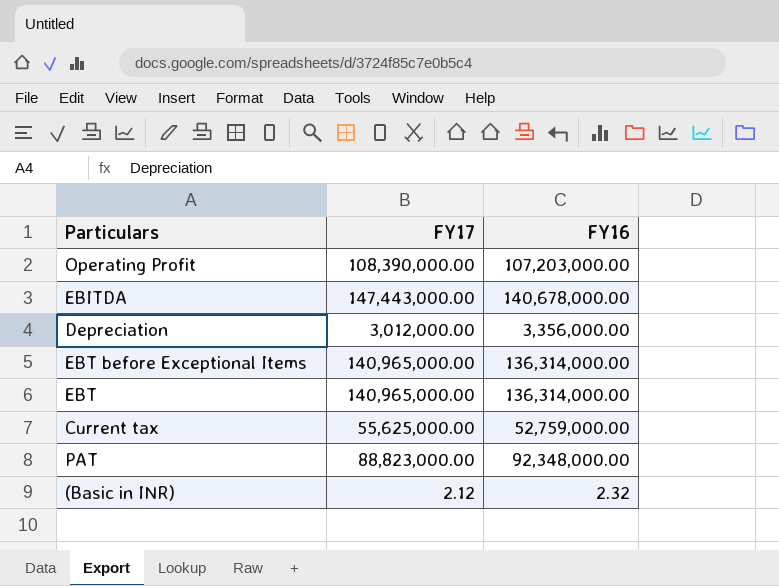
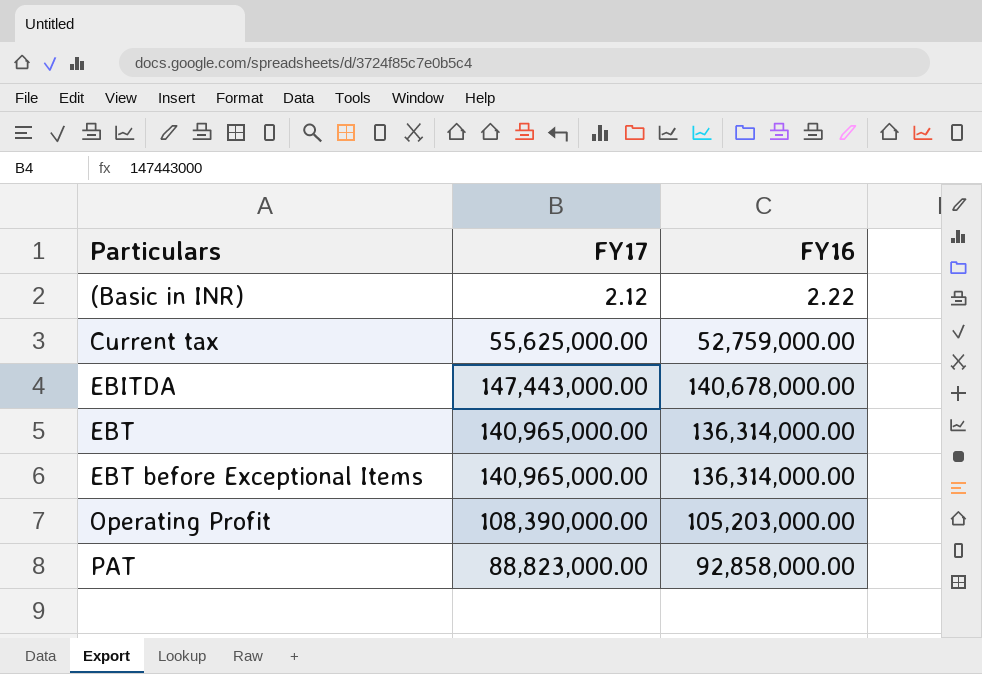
row order: none -> Particulars ascending
row Depreciation: 3,012,000.00 | 3,356,000.00 -> none
(Basic in INR) | FY16: 2.32 -> 2.22
Operating Profit | FY16: 107,203,000.00 -> 105,203,000.00
PAT | FY16: 92,348,000.00 -> 92,858,000.00

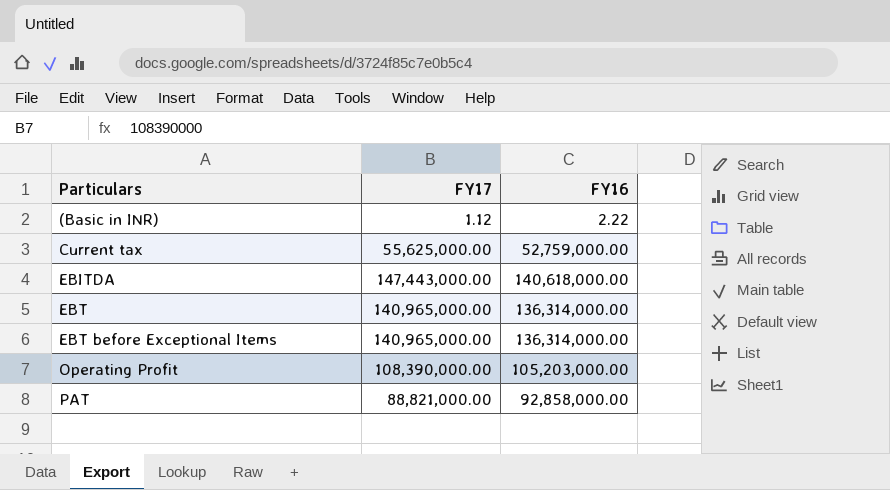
(Basic in INR) | FY17: 2.12 -> 1.12
EBITDA | FY16: 140,678,000.00 -> 140,618,000.00
PAT | FY17: 88,823,000.00 -> 88,821,000.00

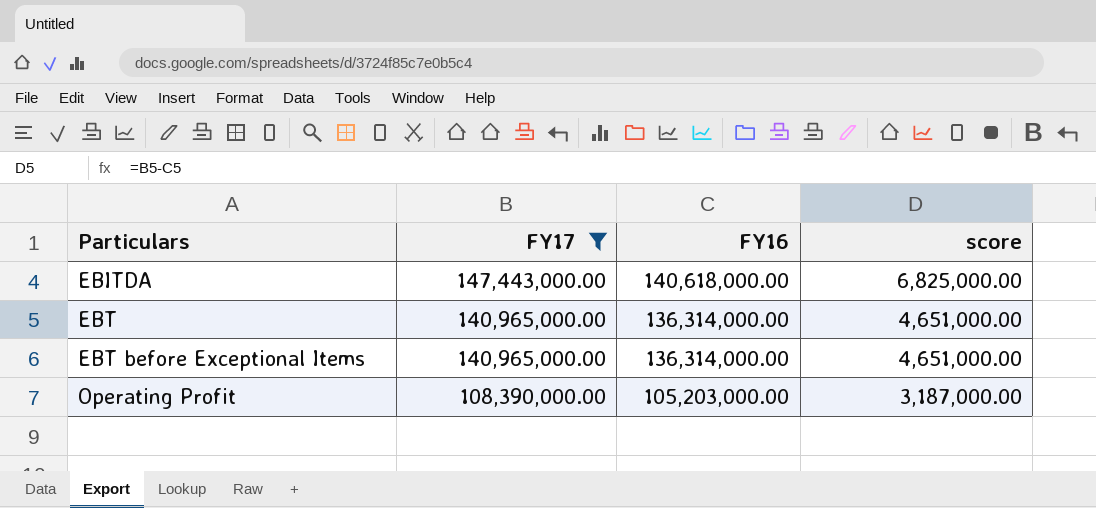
filter: none -> FY17 >= 108,390,000.00
column score | formula: none -> [FY17] - [FY16]

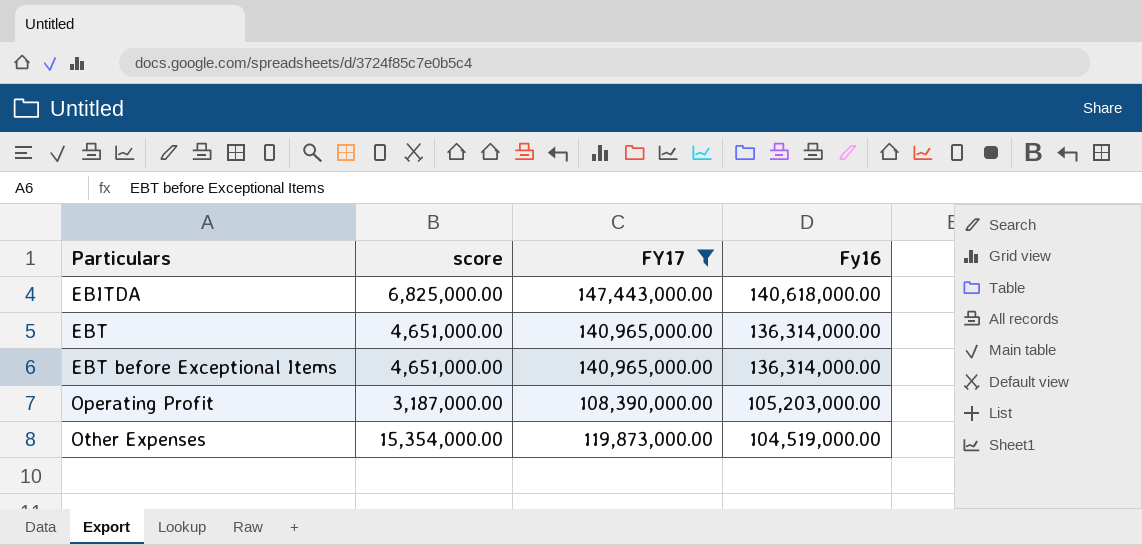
column score | position: 4 -> 2
column name: FY16 -> Fy16
row Other Expenses: none -> 15,354,000.00 | 119,873,000.00 | 104,519,000.00

